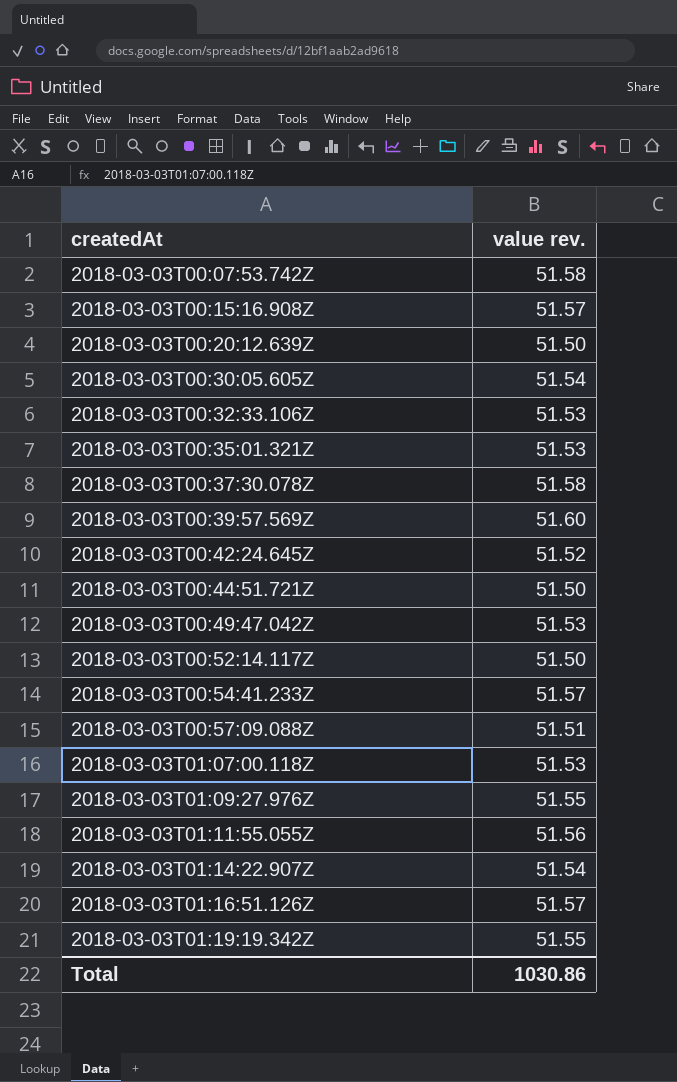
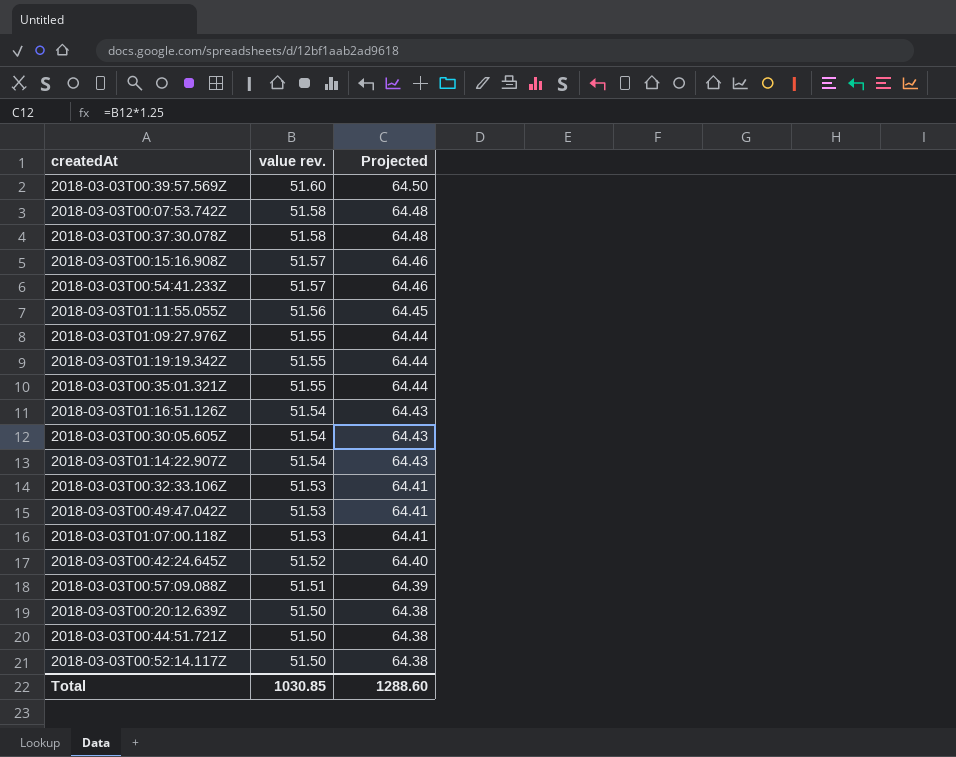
row order: createdAt ascending -> value rev. descending
column Projected | formula: none -> [value rev.] * 1.25
2018-03-03T00:35:01.321Z | value rev.: 51.53 -> 51.55
2018-03-03T01:16:51.126Z | value rev.: 51.57 -> 51.54
Total | value rev.: 1030.86 -> 1030.85

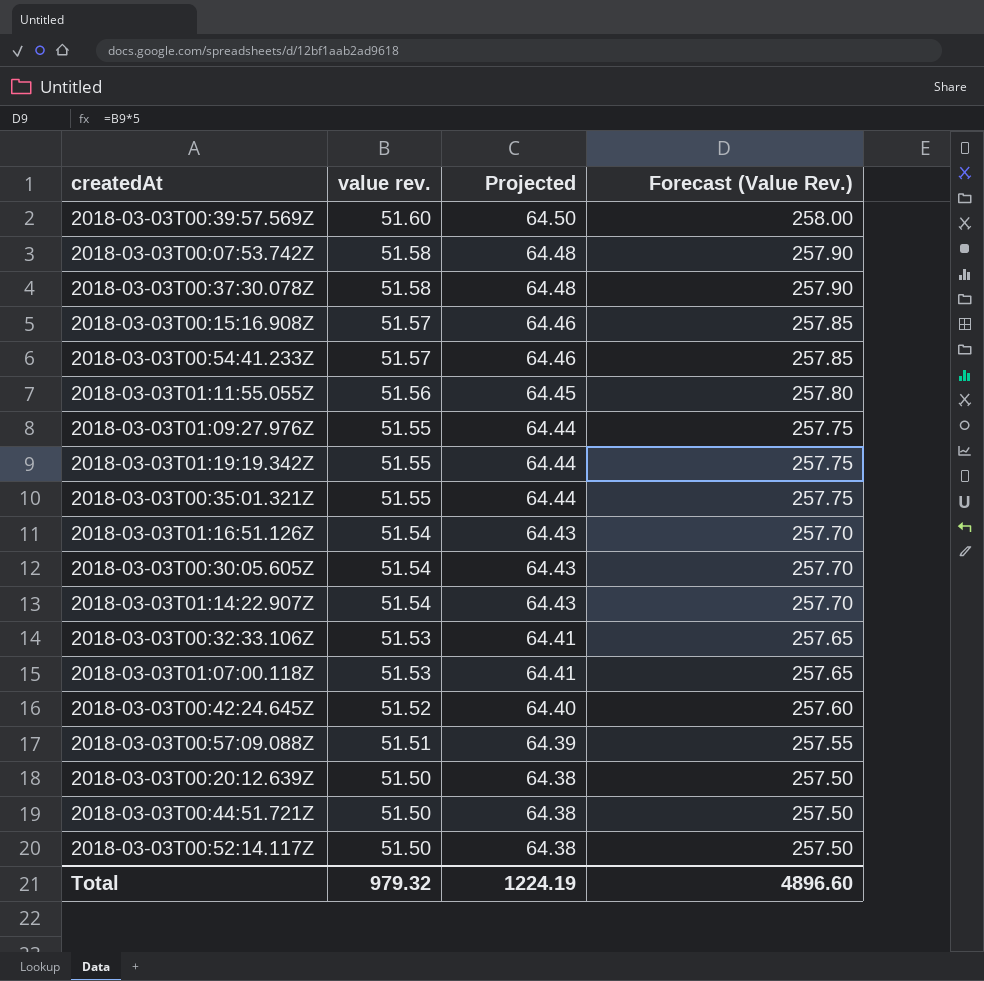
column Forecast (Value Rev.) | formula: none -> [value rev.] * 5
row 2018-03-03T00:49:47.042Z: 51.53 | 64.41 -> none
Total | value rev.: 1030.85 -> 979.32
Total | Projected: 1288.60 -> 1224.19

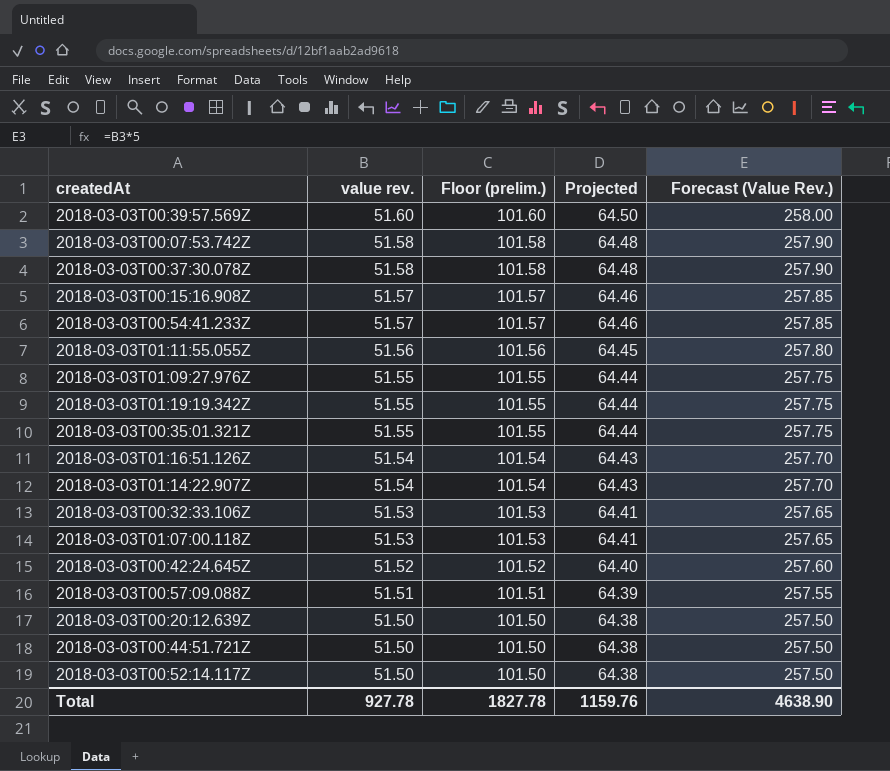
column Floor (prelim.) | formula: none -> [value rev.] + 50
row 2018-03-03T00:30:05.605Z: 51.54 | 64.43 | 257.70 -> none
Total | value rev.: 979.32 -> 927.78
Total | Projected: 1224.19 -> 1159.76
Total | Forecast (Value Rev.): 4896.60 -> 4638.90

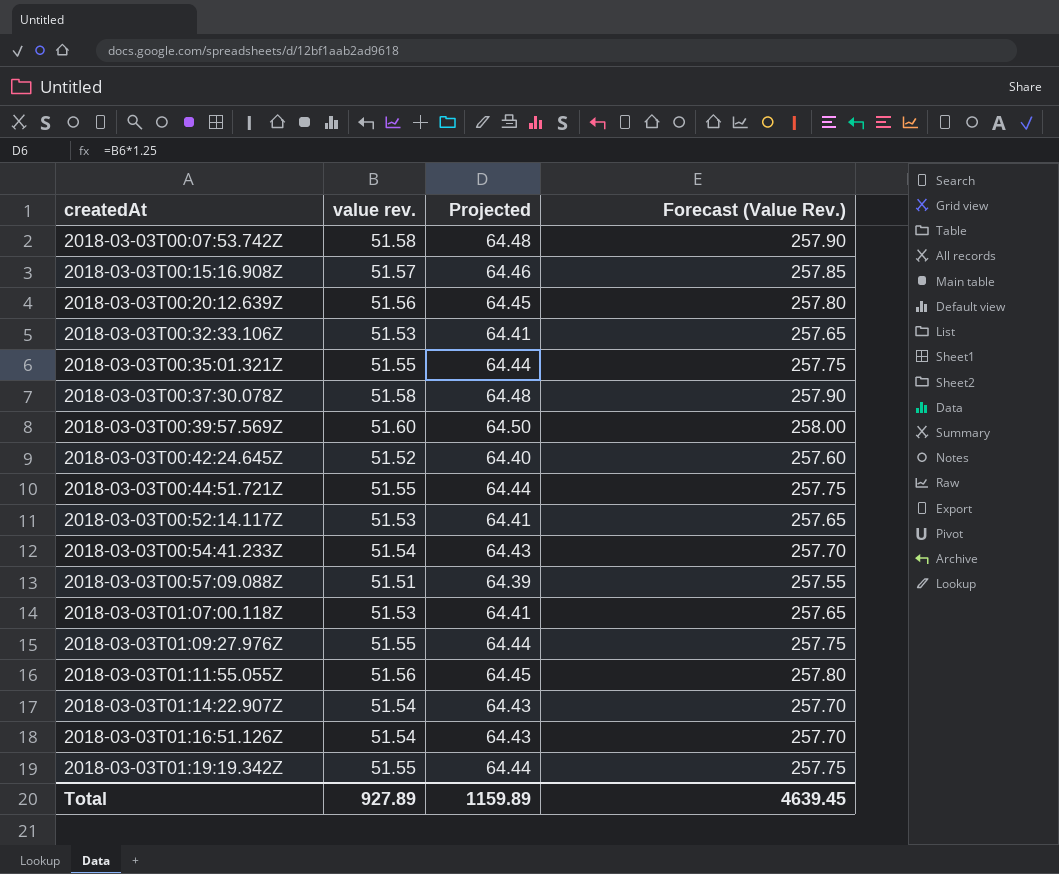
row order: value rev. descending -> createdAt ascending
column Floor (prelim.) | formula: [value rev.] + 50 -> none
2018-03-03T00:20:12.639Z | value rev.: 51.50 -> 51.56
2018-03-03T00:20:12.639Z | Projected: 64.38 -> 64.45
2018-03-03T00:20:12.639Z | Forecast (Value Rev.): 257.50 -> 257.80
2018-03-03T00:44:51.721Z | value rev.: 51.50 -> 51.55
2018-03-03T00:44:51.721Z | Projected: 64.38 -> 64.44
2018-03-03T00:44:51.721Z | Forecast (Value Rev.): 257.50 -> 257.75
2018-03-03T00:52:14.117Z | value rev.: 51.50 -> 51.53
2018-03-03T00:52:14.117Z | Projected: 64.38 -> 64.41
2018-03-03T00:52:14.117Z | Forecast (Value Rev.): 257.50 -> 257.65
2018-03-03T00:54:41.233Z | value rev.: 51.57 -> 51.54
2018-03-03T00:54:41.233Z | Projected: 64.46 -> 64.43
2018-03-03T00:54:41.233Z | Forecast (Value Rev.): 257.85 -> 257.70
Total | value rev.: 927.78 -> 927.89
Total | Projected: 1159.76 -> 1159.89
Total | Forecast (Value Rev.): 4638.90 -> 4639.45

